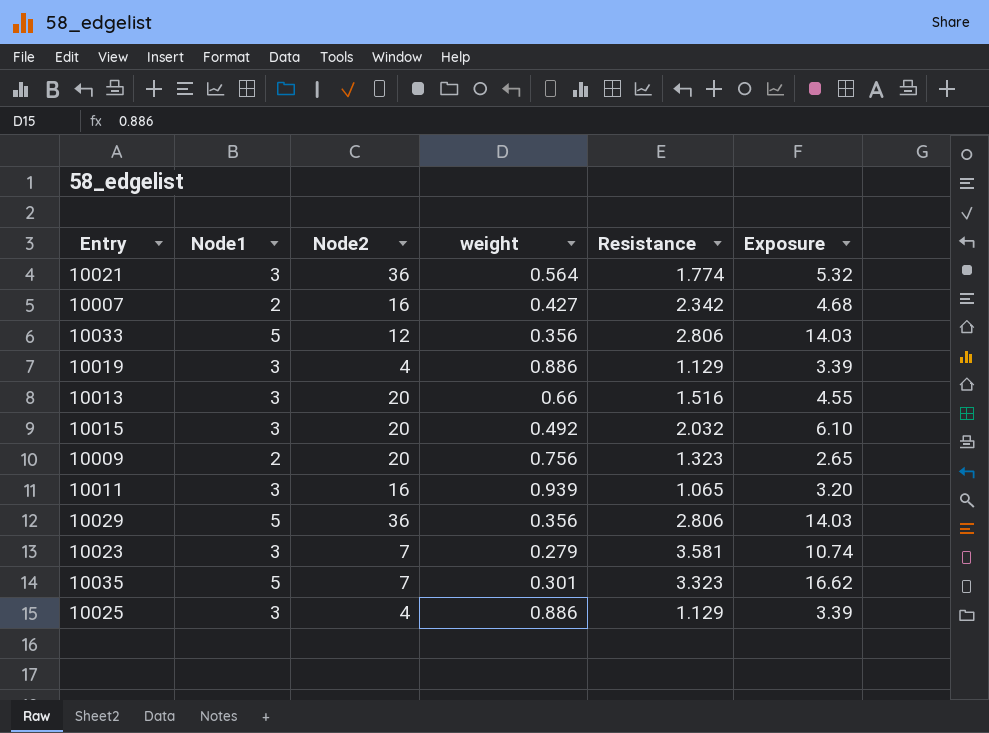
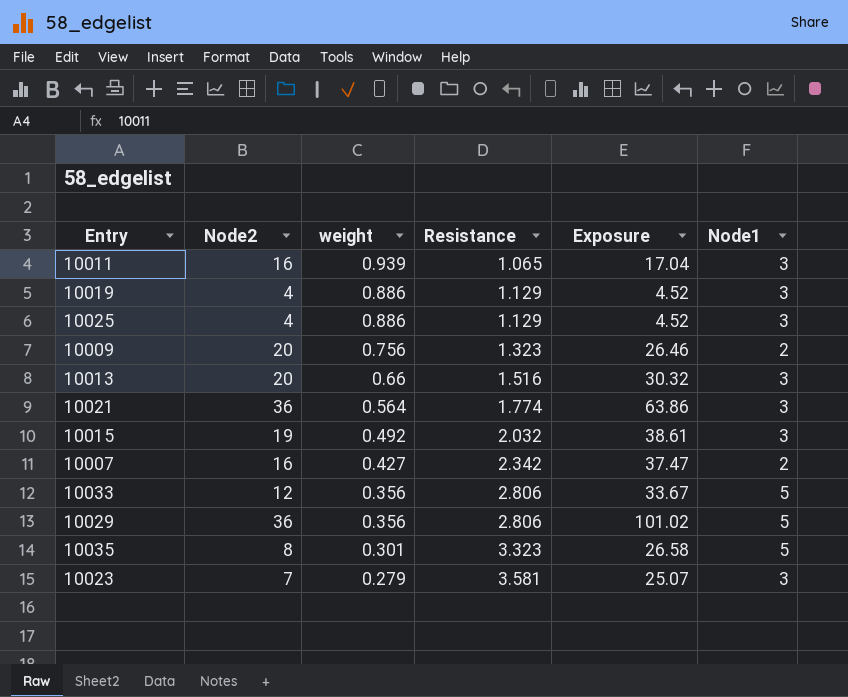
row order: none -> weight descending
column Exposure | formula: [Node1] * [Resistance] -> [Node2] * [Resistance]
column Node1 | position: 2 -> 6
10015 | Node2: 20 -> 19
10035 | Node2: 7 -> 8

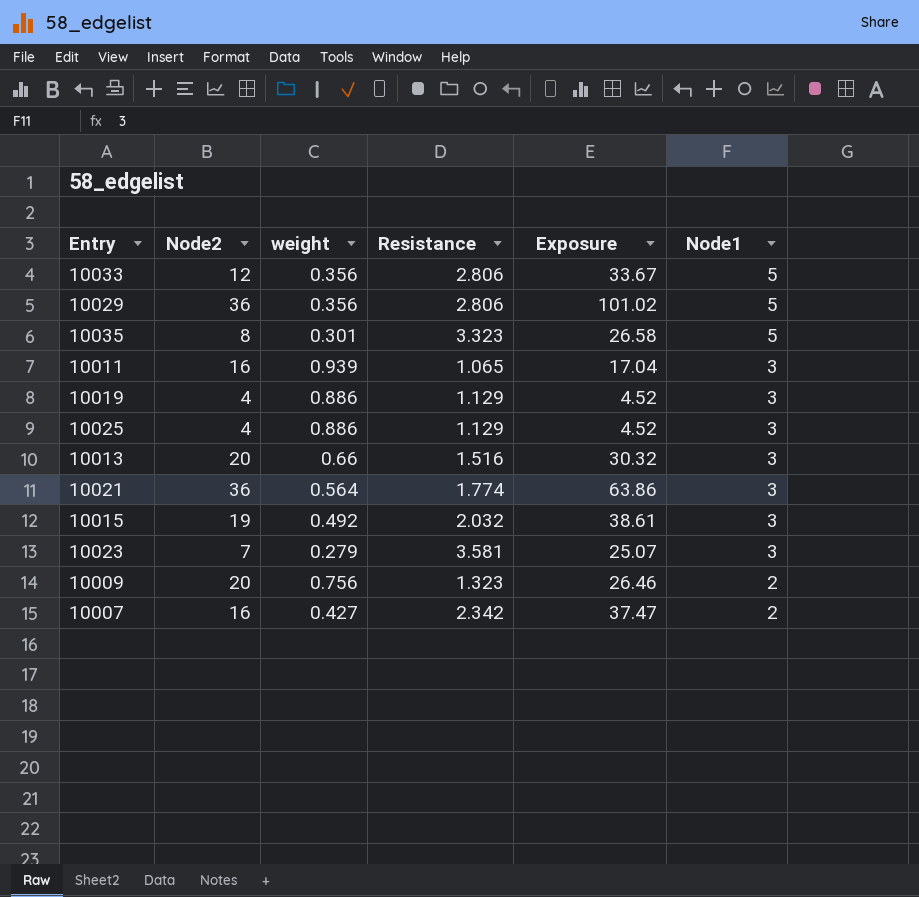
row order: weight descending -> Node1 descending

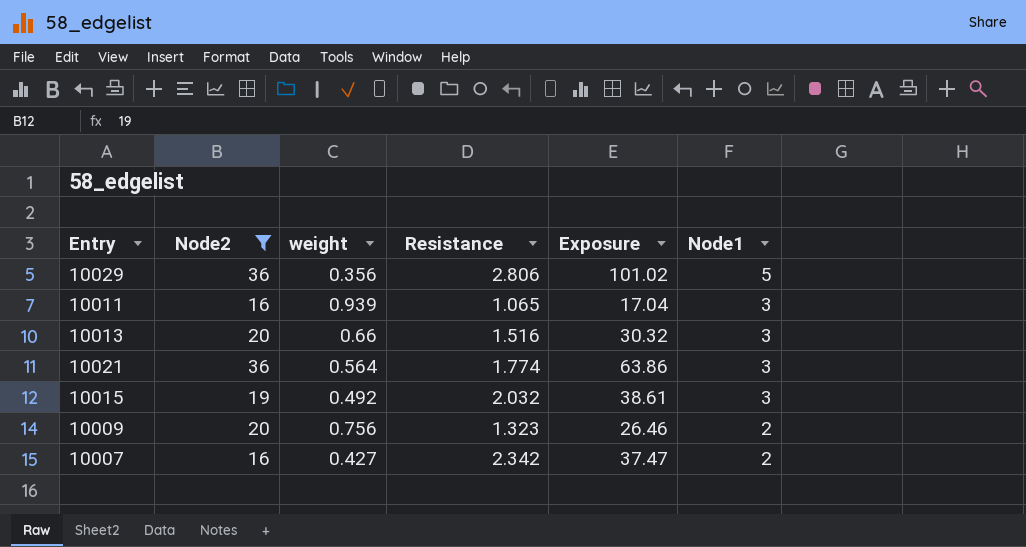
filter: none -> Node2 >= 16

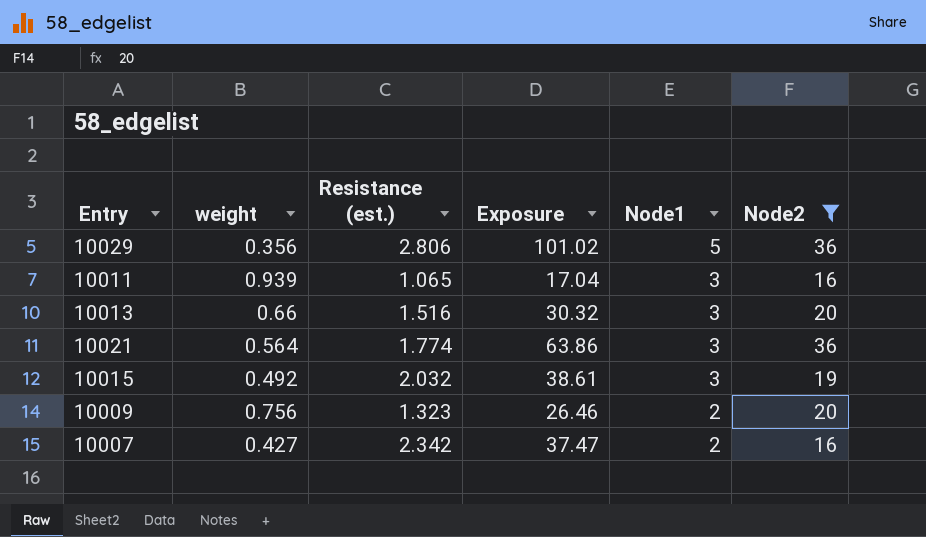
column name: Resistance -> Resistance (est.)
column Node2 | position: 2 -> 6

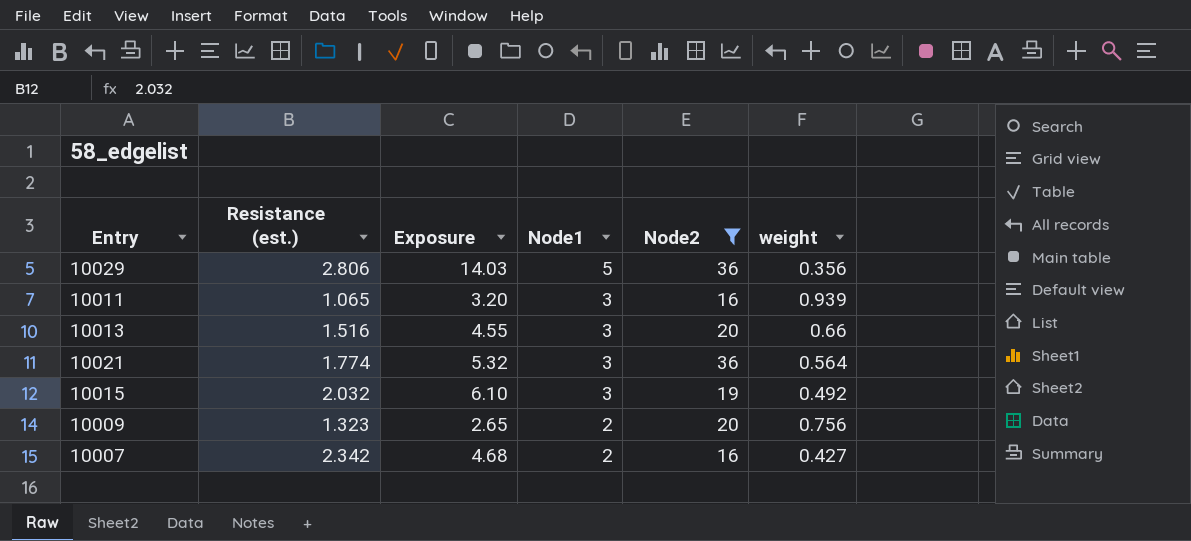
column Exposure | formula: [Resistance (est.)] * [Node2] -> [Resistance (est.)] * [Node1]
column weight | position: 2 -> 6

